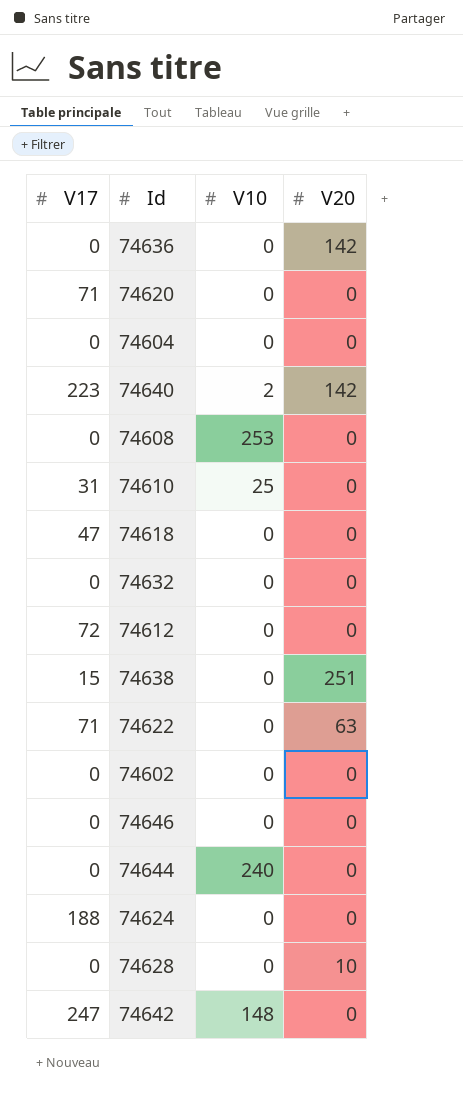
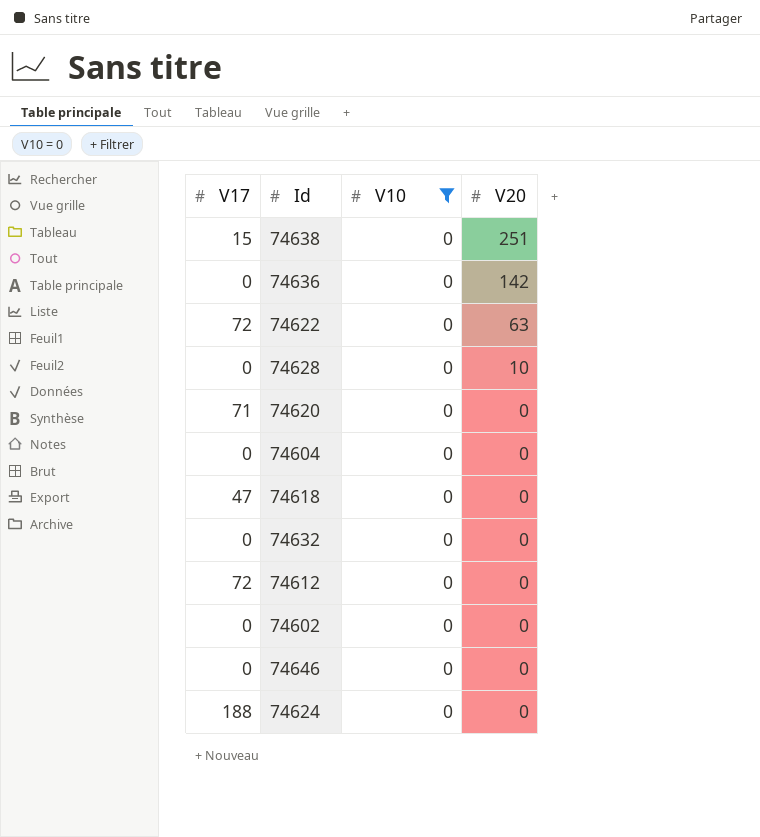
filter: none -> V10 = 0
row order: none -> V20 descending
74622 | V17: 71 -> 72

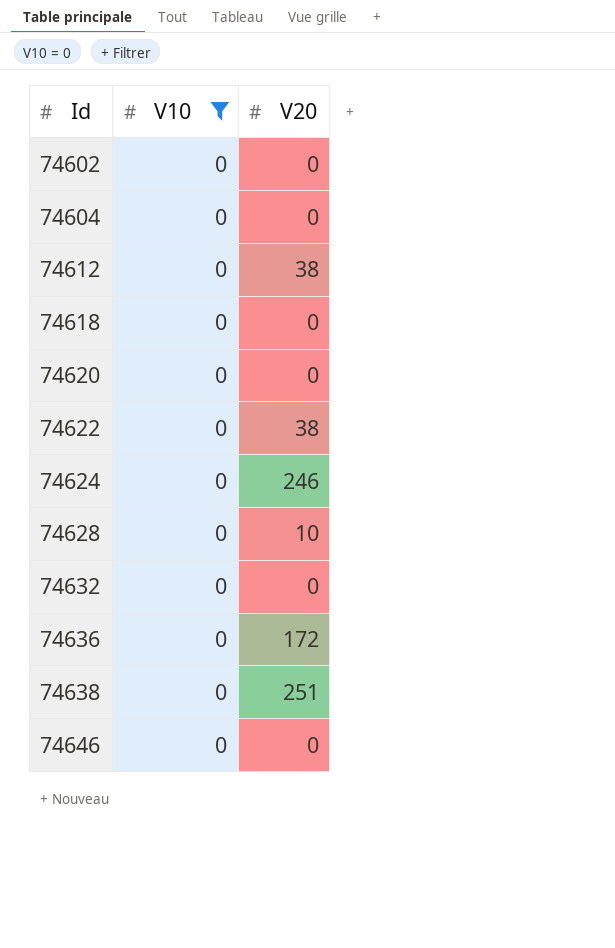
row order: V20 descending -> Id ascending
column V17 | position: 1 -> none
74612 | V20: 0 -> 38
74622 | V20: 63 -> 38
74624 | V20: 0 -> 246
74636 | V20: 142 -> 172

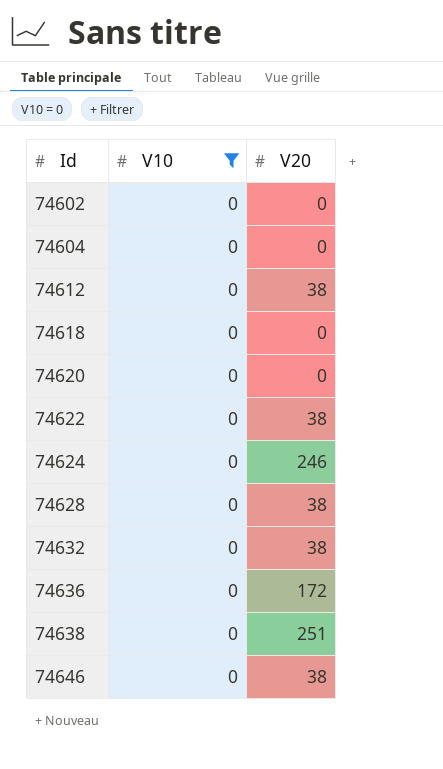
74628 | V20: 10 -> 38
74632 | V20: 0 -> 38
74646 | V20: 0 -> 38

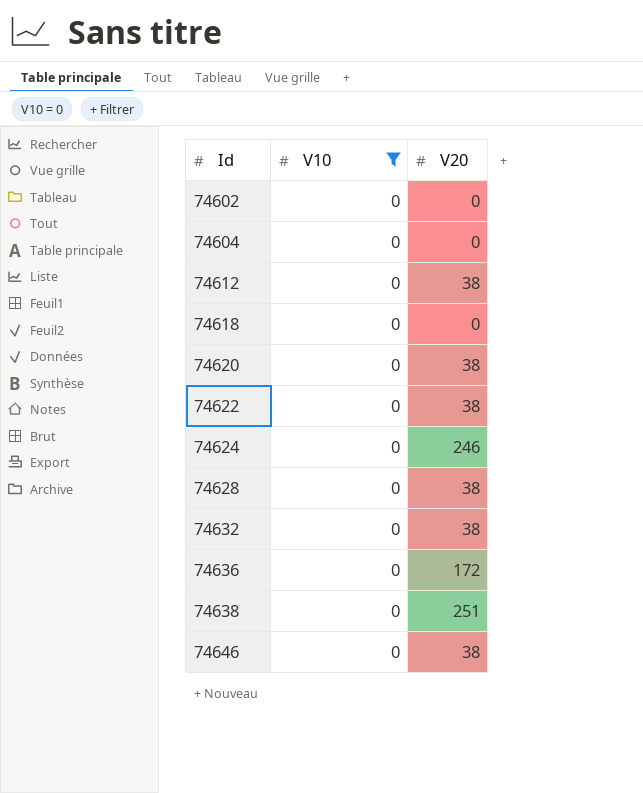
74620 | V20: 0 -> 38

